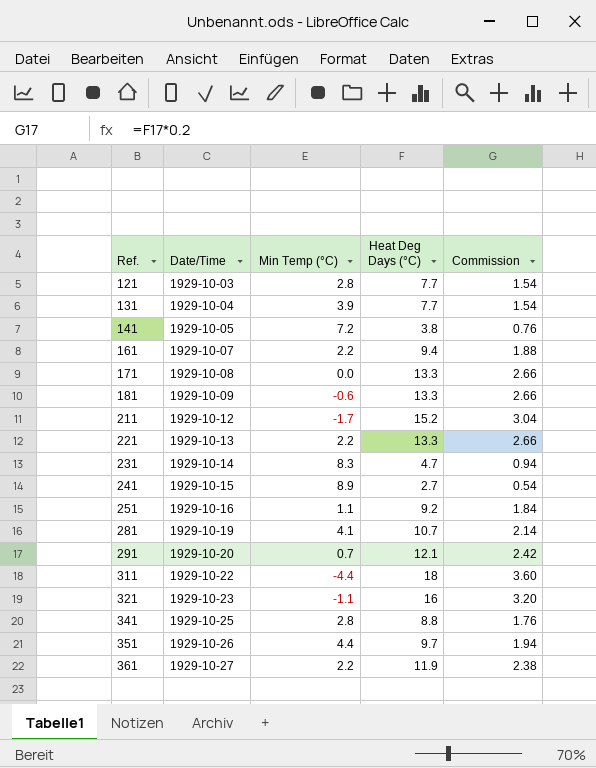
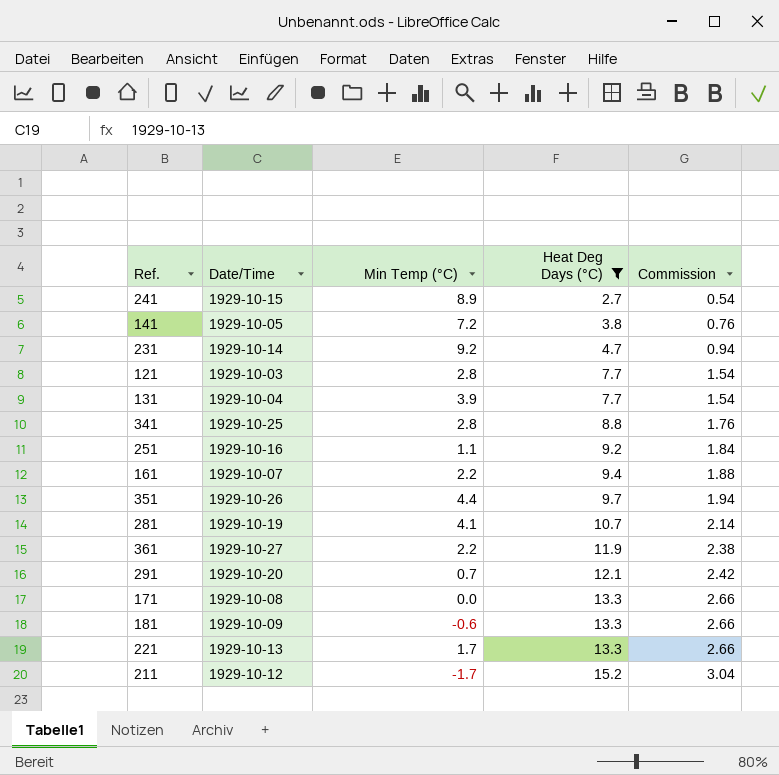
filter: none -> Heat Deg Days (°C) <= 15.2
row order: Ref. ascending -> Heat Deg Days (°C) ascending
231 | Min Temp (°C): 8.3 -> 9.2
221 | Min Temp (°C): 2.2 -> 1.7

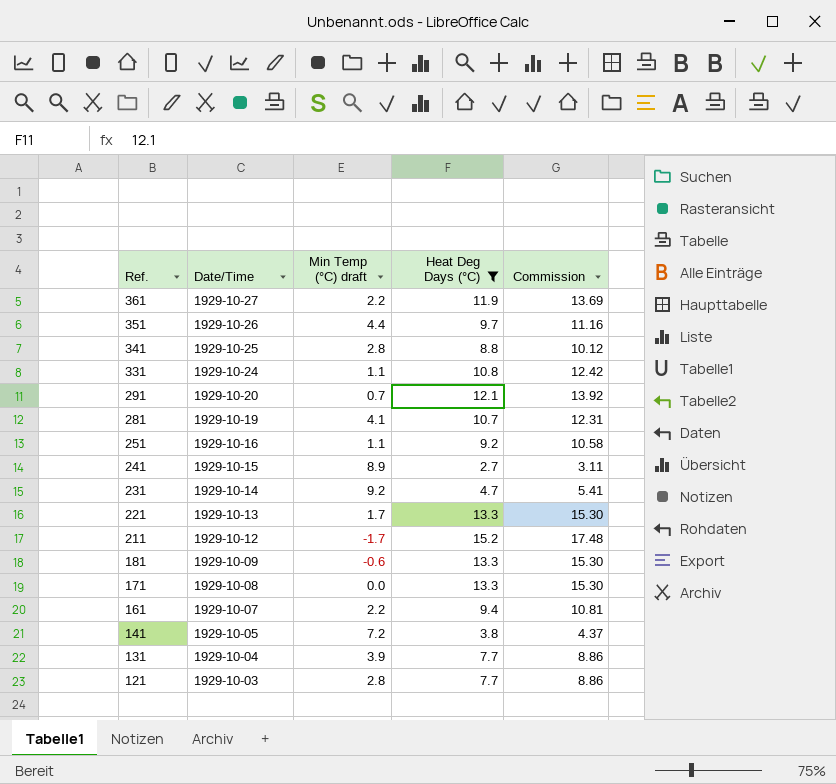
row order: Heat Deg Days (°C) ascending -> Ref. descending
column name: Min Temp (°C) -> Min Temp (°C) draft
column Commission | formula: [Heat Deg Days (°C)] * 0.2 -> [Heat Deg Days (°C)] * 1.15
row 331: none -> 1929-10-24 | 1.1 | 10.8 | 12.42

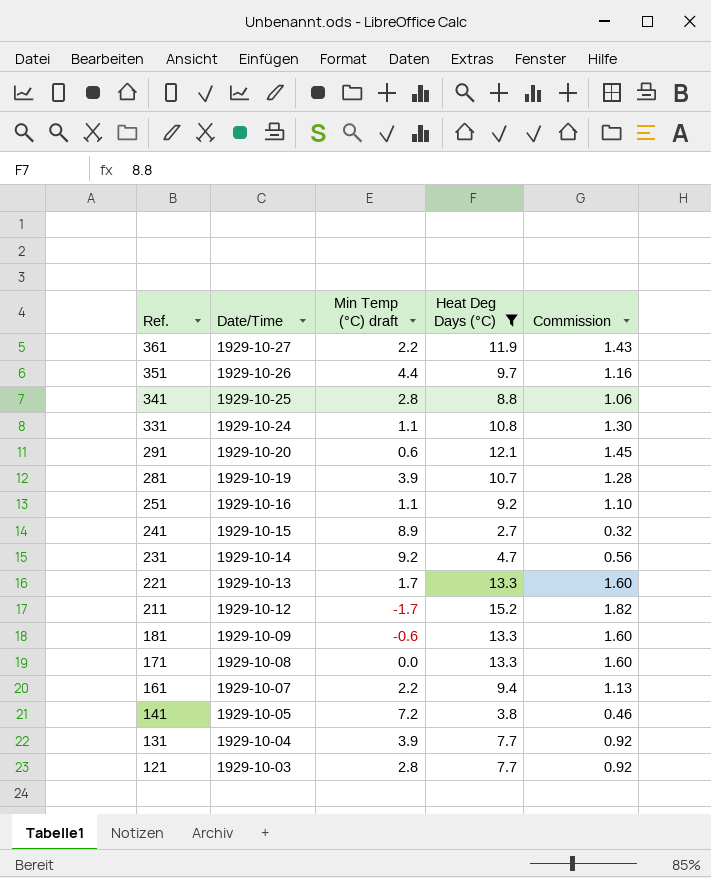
column Commission | formula: [Heat Deg Days (°C)] * 1.15 -> [Heat Deg Days (°C)] * 0.12
291 | Min Temp (°C) draft: 0.7 -> 0.6
281 | Min Temp (°C) draft: 4.1 -> 3.9

